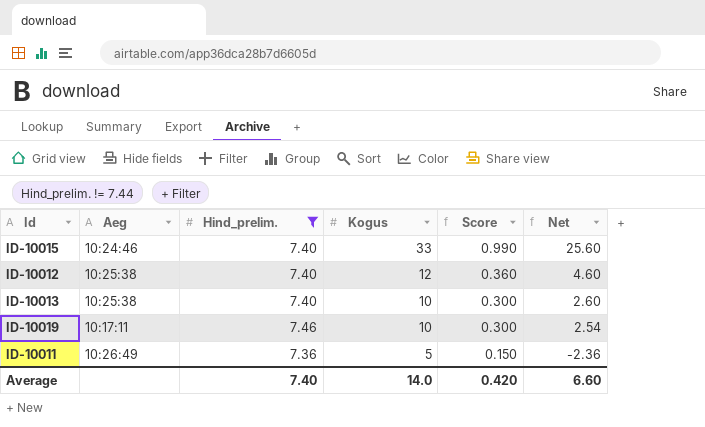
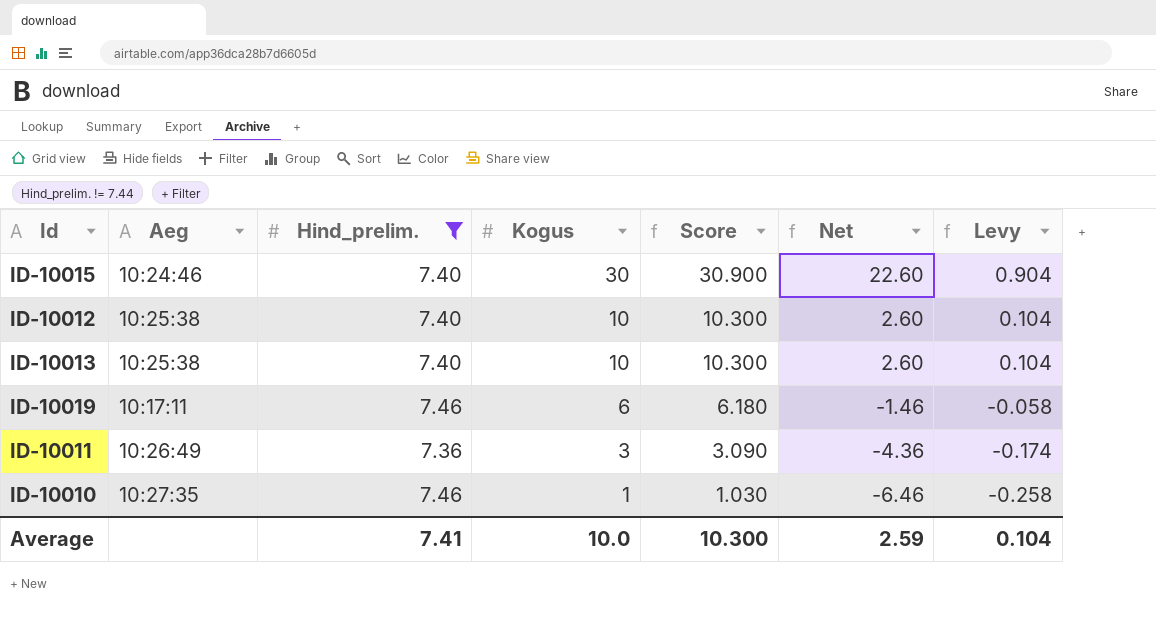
column Score | formula: [Kogus] * 0.03 -> [Kogus] * 1.03
column Levy | formula: none -> [Net] * 0.04
ID-10015 | Kogus: 33 -> 30
ID-10015 | Net: 25.60 -> 22.60
ID-10012 | Kogus: 12 -> 10
ID-10012 | Net: 4.60 -> 2.60
ID-10019 | Kogus: 10 -> 6
ID-10019 | Net: 2.54 -> -1.46
ID-10011 | Kogus: 5 -> 3
ID-10011 | Net: -2.36 -> -4.36
row ID-10010: none -> 10:27:35 | 7.46 | 1 | 1.030 | -6.46 | -0.258
Average | Hind_prelim.: 7.40 -> 7.41
Average | Kogus: 14.0 -> 10.0
Average | Score: 0.420 -> 10.300
Average | Net: 6.60 -> 2.59

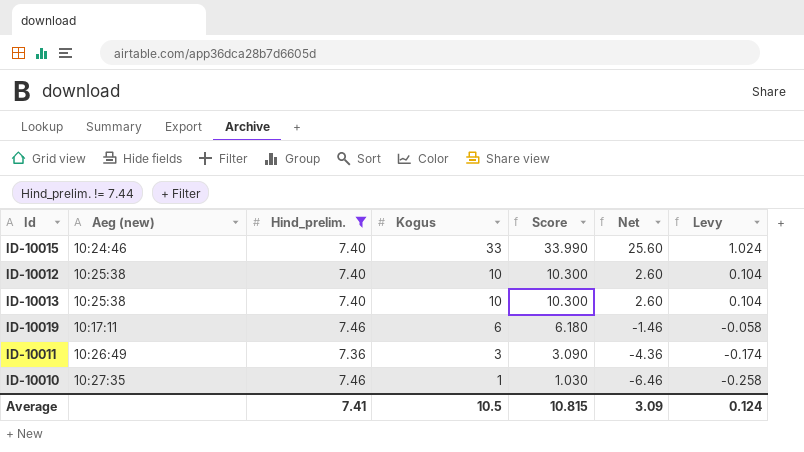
column name: Aeg -> Aeg (new)
ID-10015 | Kogus: 30 -> 33
ID-10015 | Score: 30.900 -> 33.990
ID-10015 | Net: 22.60 -> 25.60
ID-10015 | Levy: 0.904 -> 1.024
Average | Kogus: 10.0 -> 10.5
Average | Score: 10.300 -> 10.815
Average | Net: 2.59 -> 3.09
Average | Levy: 0.104 -> 0.124

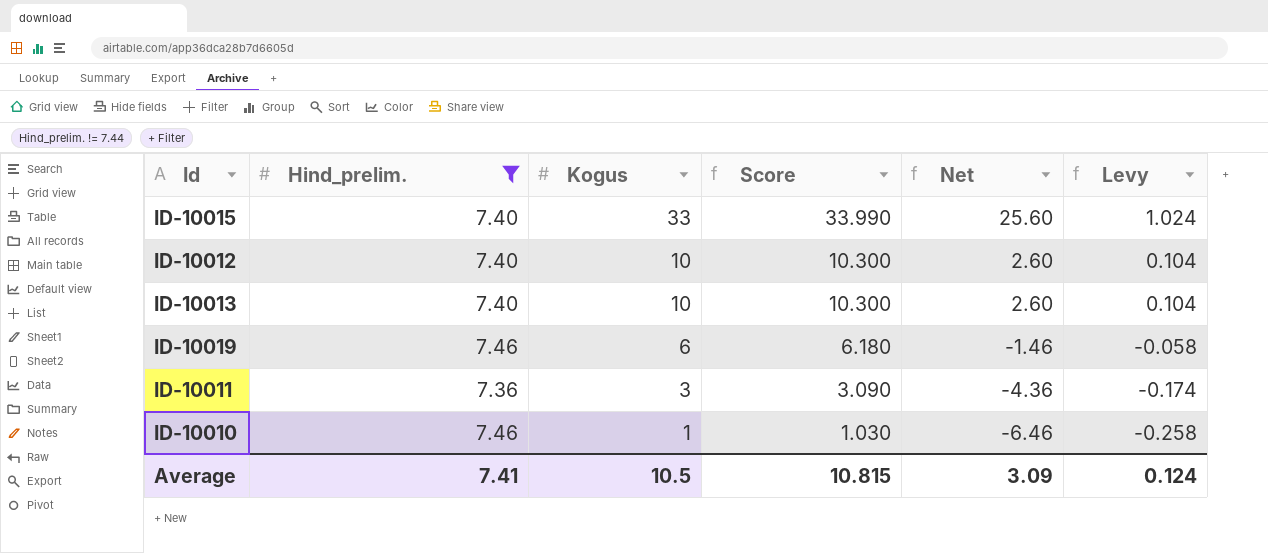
column Aeg (new) | position: 2 -> none

